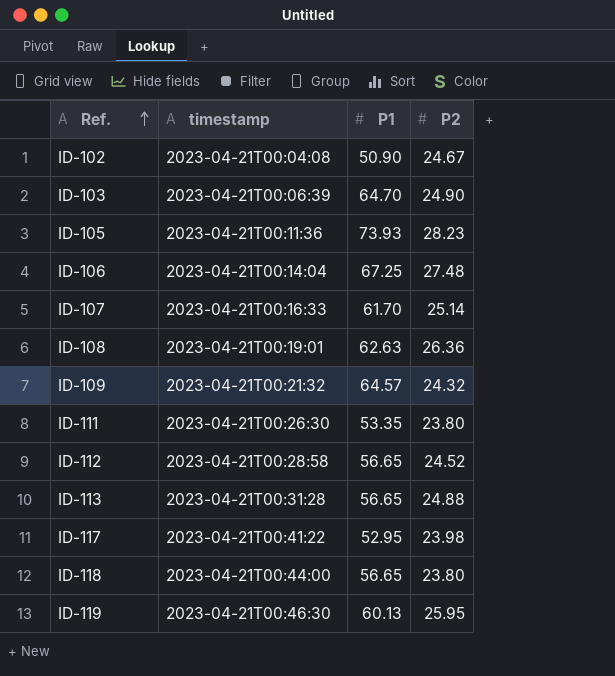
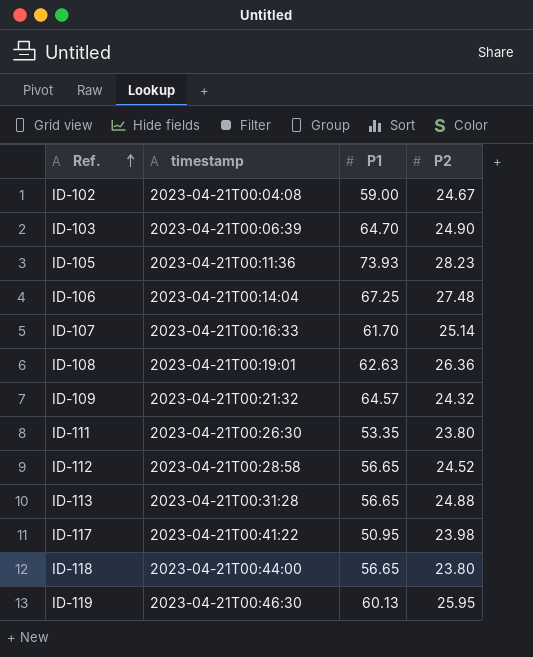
ID-102 | P1: 50.90 -> 59.00
ID-117 | P1: 52.95 -> 50.95

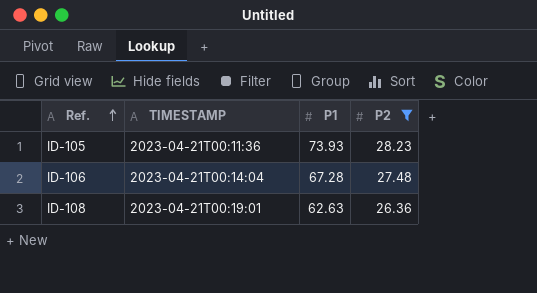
filter: none -> P2 >= 26.36
column name: timestamp -> TIMESTAMP
ID-106 | P1: 67.25 -> 67.28

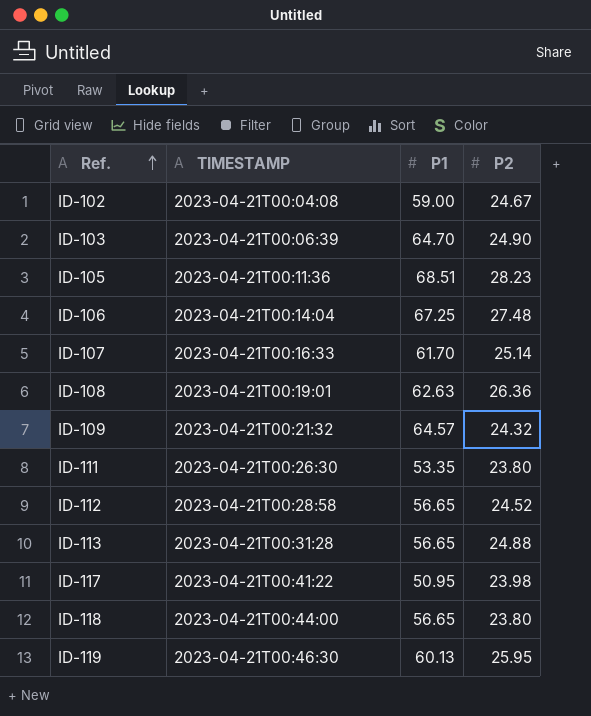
filter: P2 >= 26.36 -> none
ID-105 | P1: 73.93 -> 68.51
ID-106 | P1: 67.28 -> 67.25

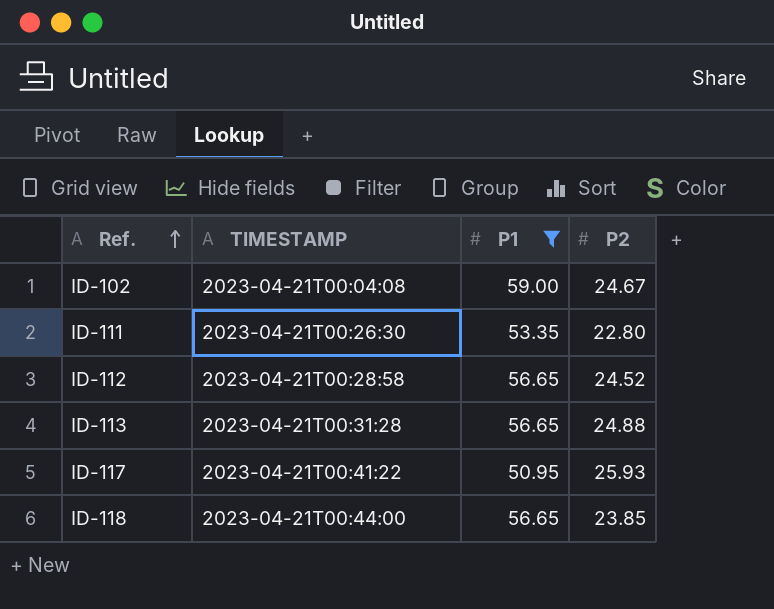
filter: none -> P1 <= 59.00
ID-111 | P2: 23.80 -> 22.80
ID-117 | P2: 23.98 -> 25.93
ID-118 | P2: 23.80 -> 23.85

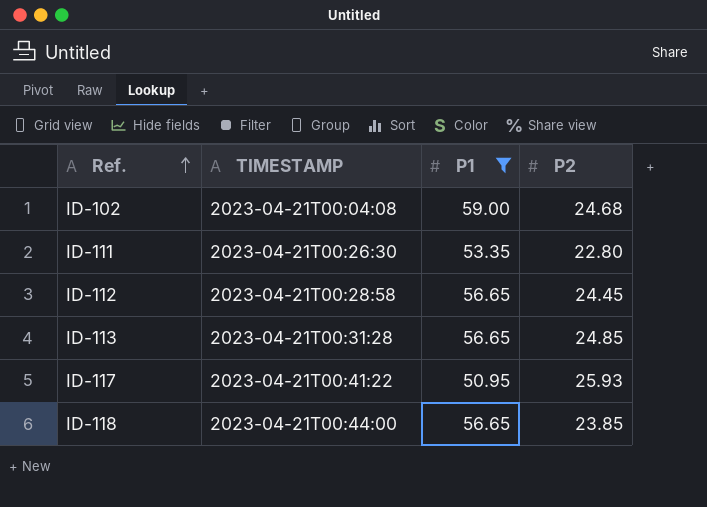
ID-102 | P2: 24.67 -> 24.68
ID-112 | P2: 24.52 -> 24.45
ID-113 | P2: 24.88 -> 24.85

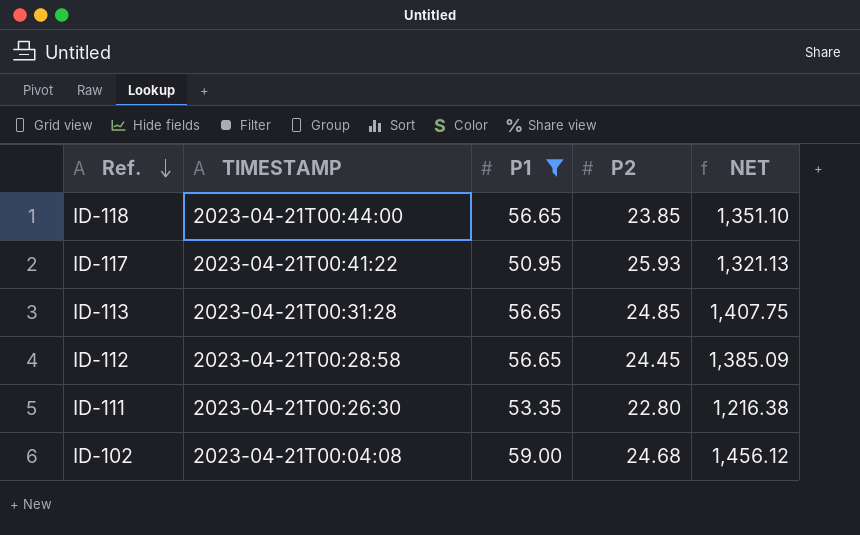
row order: Ref. ascending -> Ref. descending
column NET | formula: none -> [P1] * [P2]

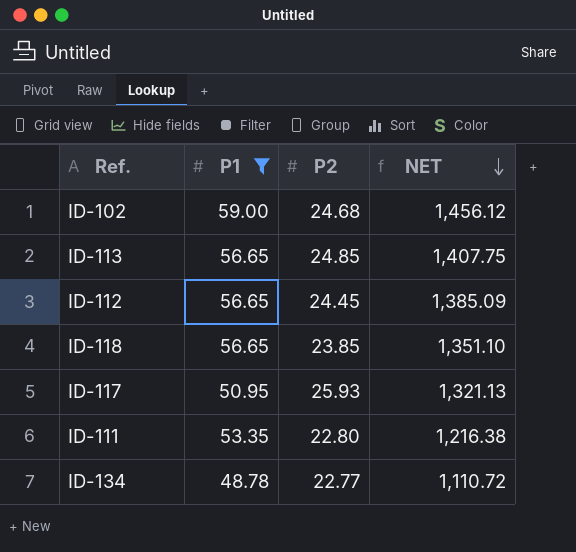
row order: Ref. descending -> NET descending
column TIMESTAMP | position: 2 -> none
row ID-134: none -> 48.78 | 22.77 | 1,110.72

